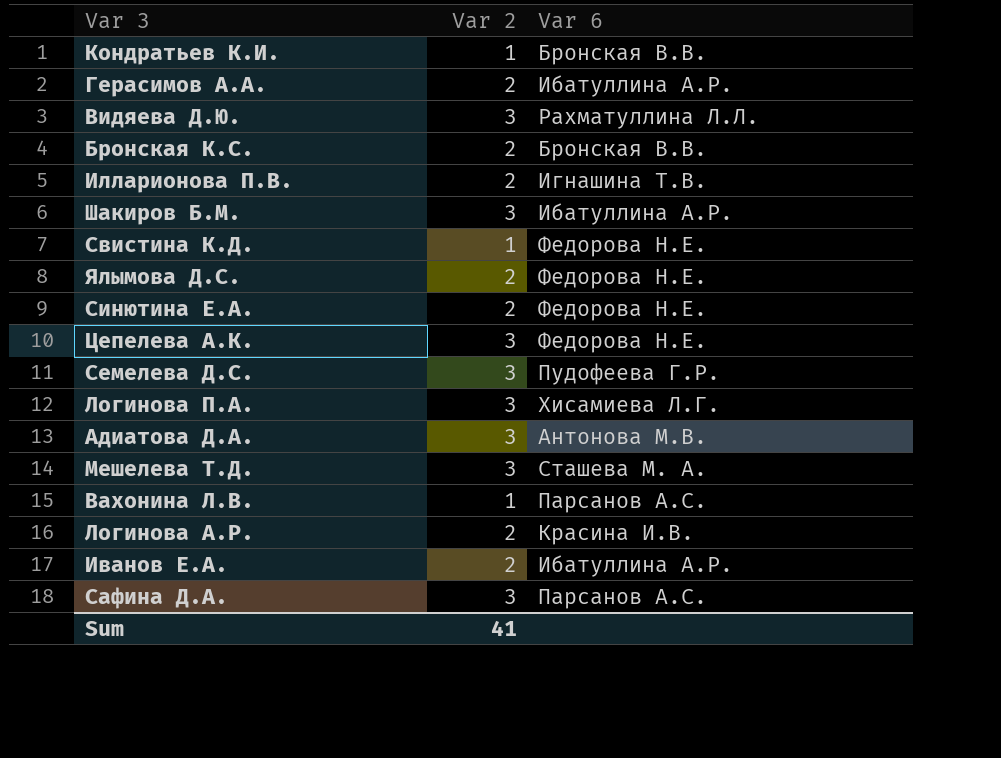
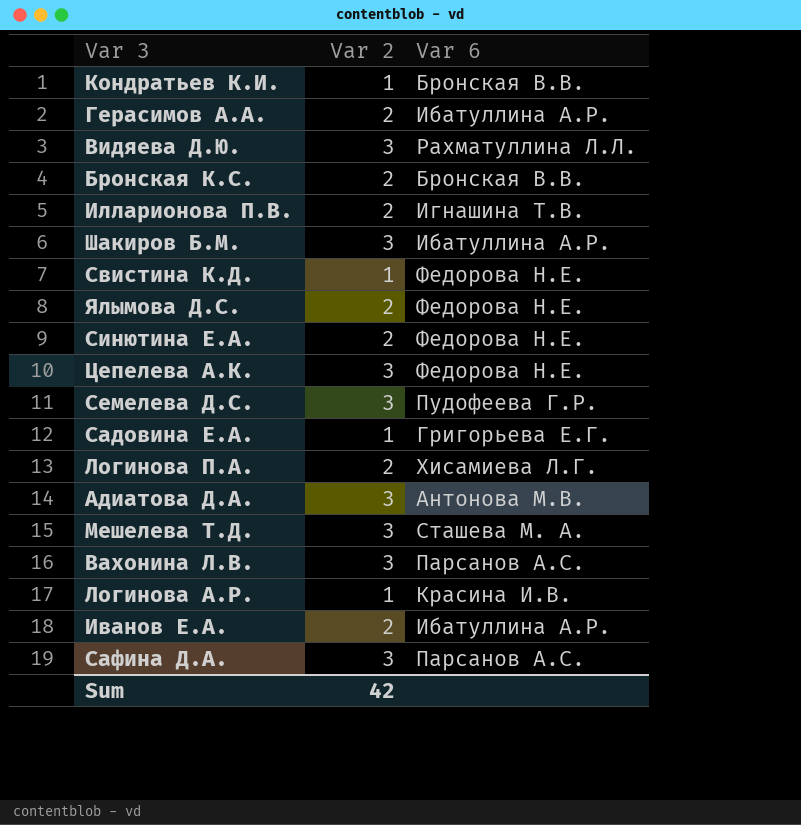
row Садовина Е.А.: none -> 1 | Григорьева Е.Г.
Логинова П.А. | Var 2: 3 -> 2
Вахонина Л.В. | Var 2: 1 -> 3
Логинова А.Р. | Var 2: 2 -> 1
Sum | Var 2: 41 -> 42

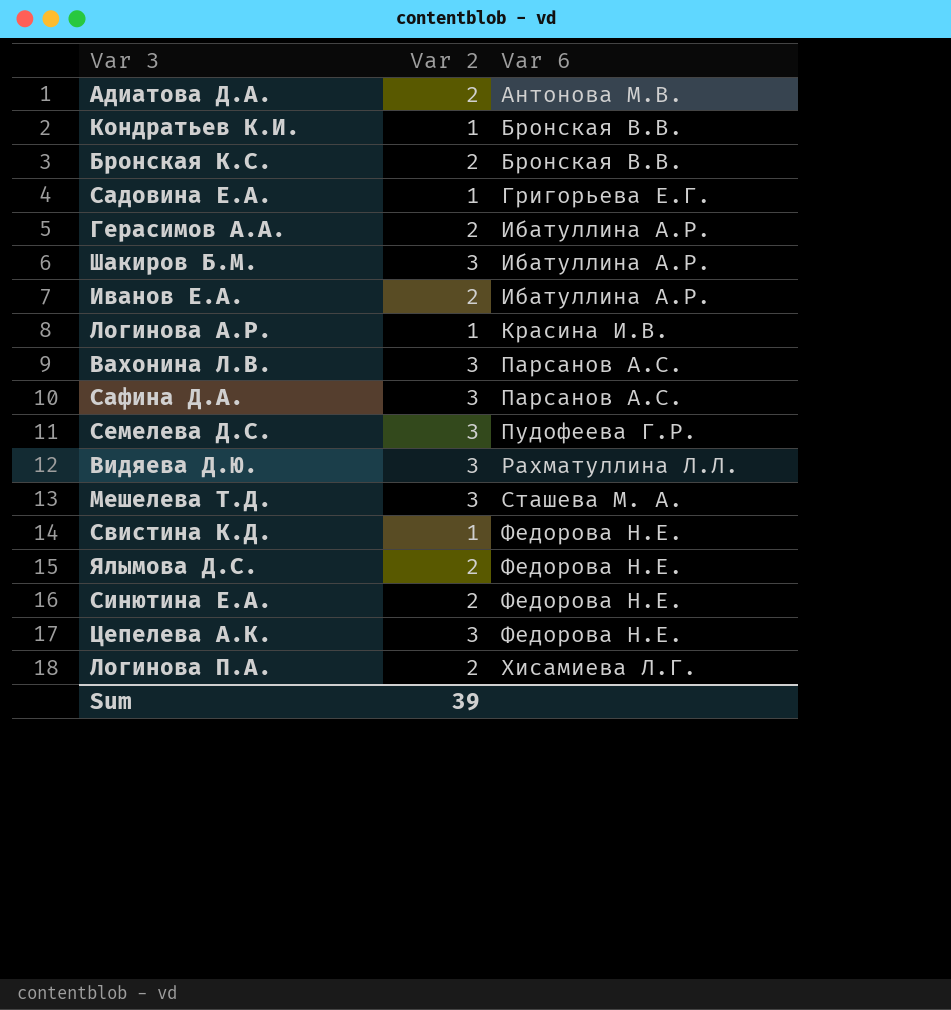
row order: none -> Var 6 ascending
row Илларионова П.В.: 2 | Игнашина Т.В. -> none
Адиатова Д.А. | Var 2: 3 -> 2
Sum | Var 2: 42 -> 39

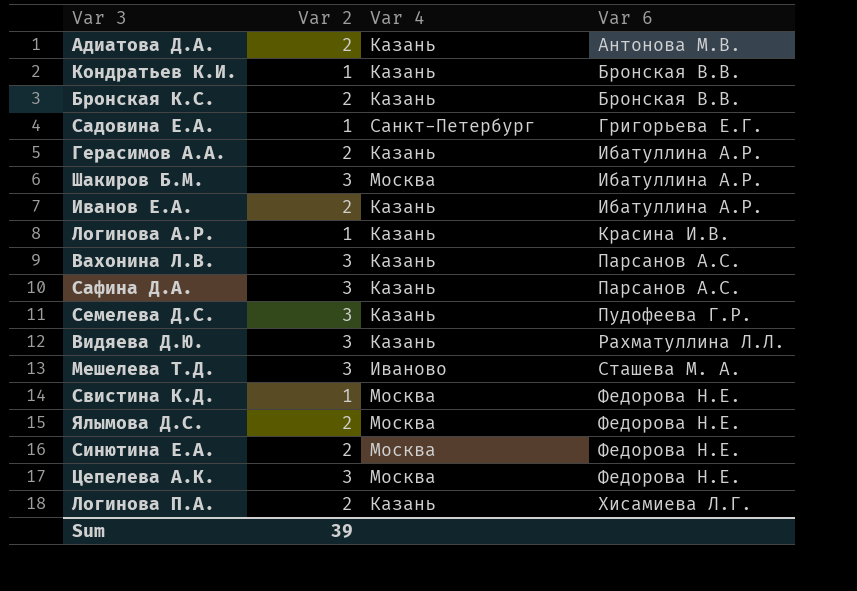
column Var 4 | position: none -> 3

